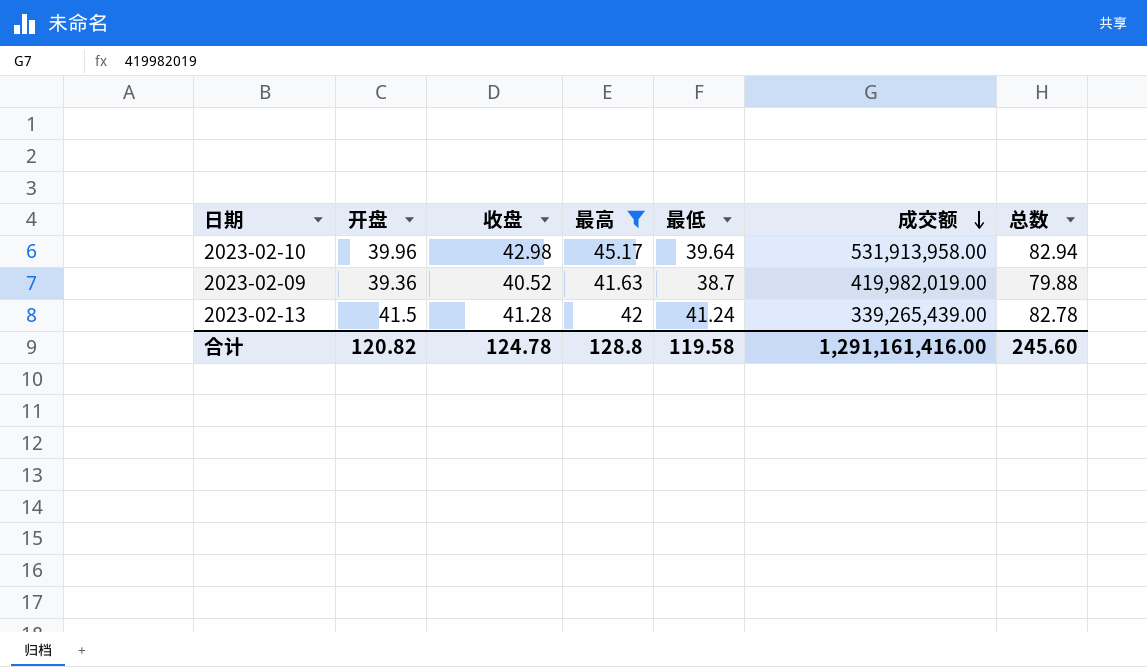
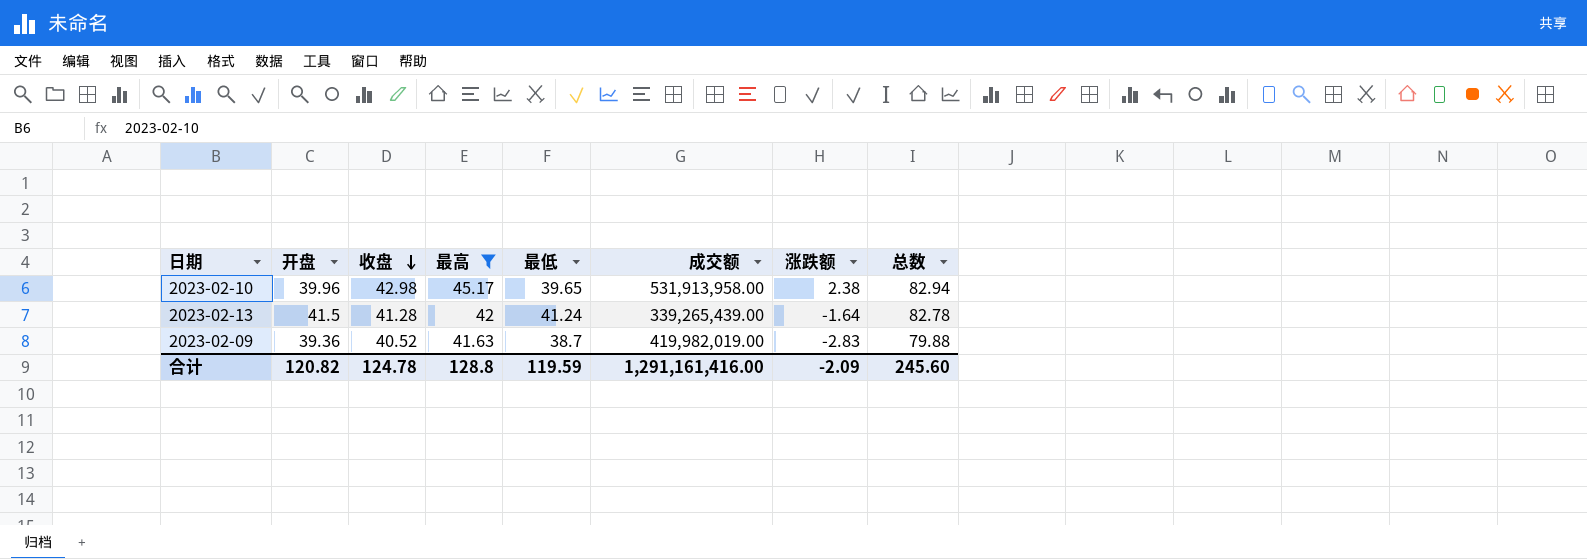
row order: 成交额 descending -> 收盘 descending
column 涨跌额 | position: none -> 7
2023-02-10 | 最低: 39.64 -> 39.65
合计 | 最低: 119.58 -> 119.59

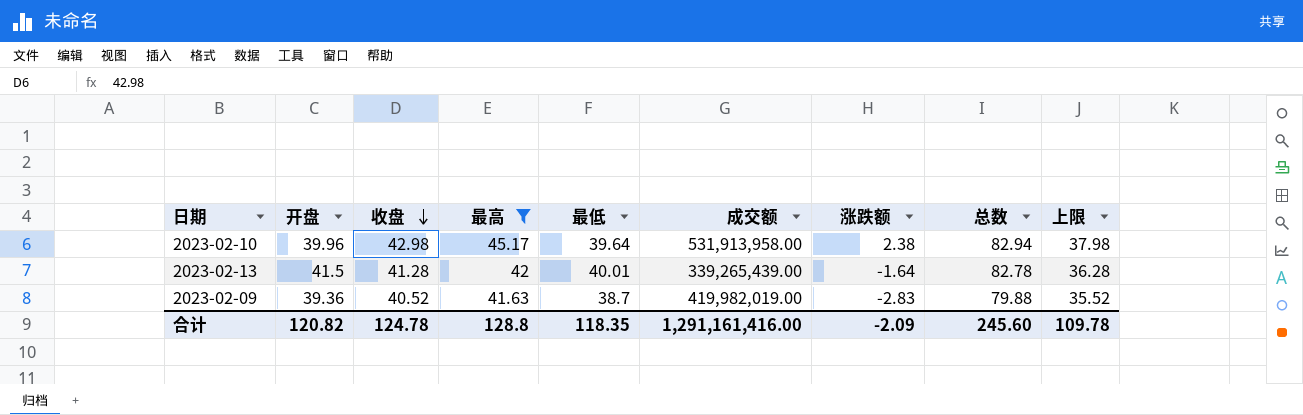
column 上限 | formula: none -> [收盘] - 5
2023-02-10 | 最低: 39.65 -> 39.64
2023-02-13 | 最低: 41.24 -> 40.01
合计 | 最低: 119.59 -> 118.35

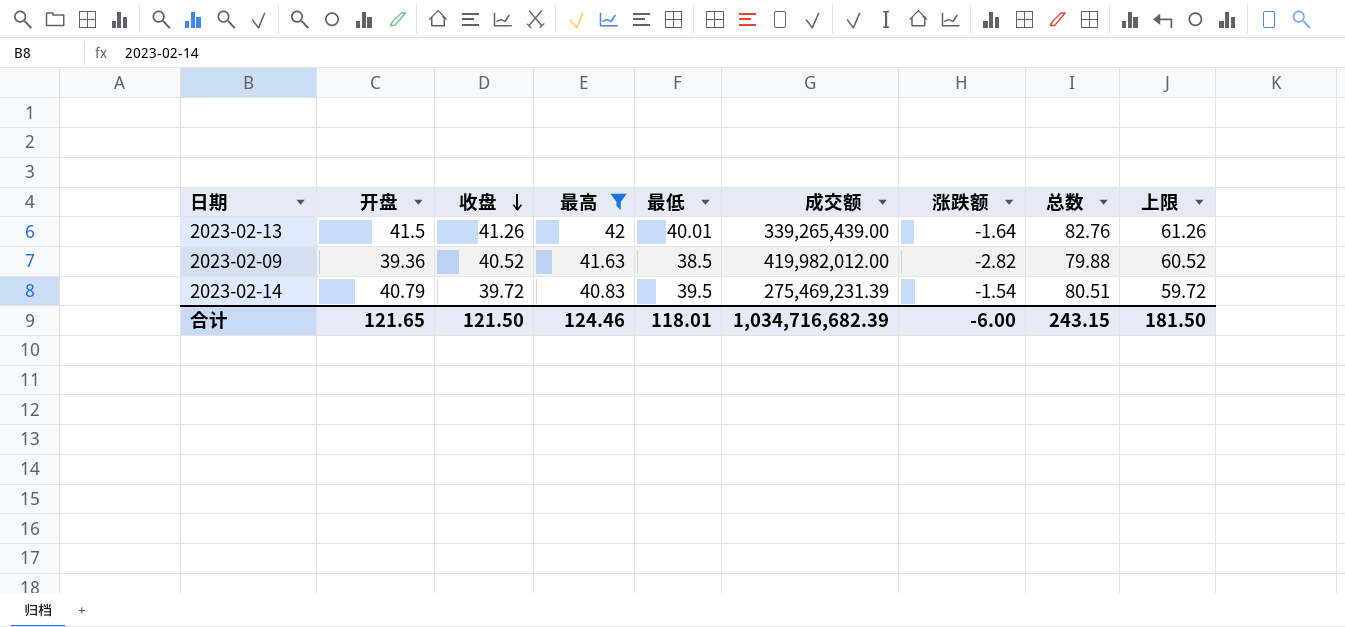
column 上限 | formula: [收盘] - 5 -> [收盘] + 20
row 2023-02-10: 39.96 | 42.98 | 45.17 | 39.64 | 531,913,958.00 | 2.38 | 82.94 | 37.98 -> none
2023-02-13 | 收盘: 41.28 -> 41.26
2023-02-13 | 总数: 82.78 -> 82.76
2023-02-09 | 最低: 38.7 -> 38.5
2023-02-09 | 成交额: 419,982,019.00 -> 419,982,012.00
2023-02-09 | 涨跌额: -2.83 -> -2.82
row 2023-02-14: none -> 40.79 | 39.72 | 40.83 | 39.5 | 275,469,231.39 | -1.54 | 80.51 | 59.72
合计 | 开盘: 120.82 -> 121.65
合计 | 收盘: 124.78 -> 121.50
合计 | 最高: 128.8 -> 124.46
合计 | 最低: 118.35 -> 118.01
合计 | 成交额: 1,291,161,416.00 -> 1,034,716,682.39
合计 | 涨跌额: -2.09 -> -6.00
合计 | 总数: 245.60 -> 243.15
合计 | 上限: 109.78 -> 181.50

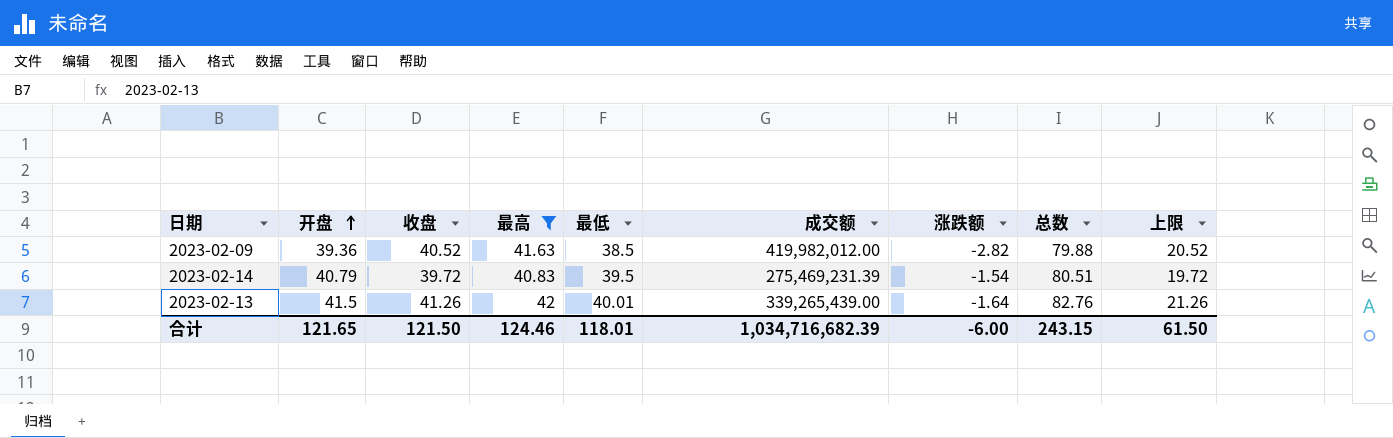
row order: 收盘 descending -> 开盘 ascending
column 上限 | formula: [收盘] + 20 -> [收盘] - 20
合计 | 上限: 181.50 -> 61.50

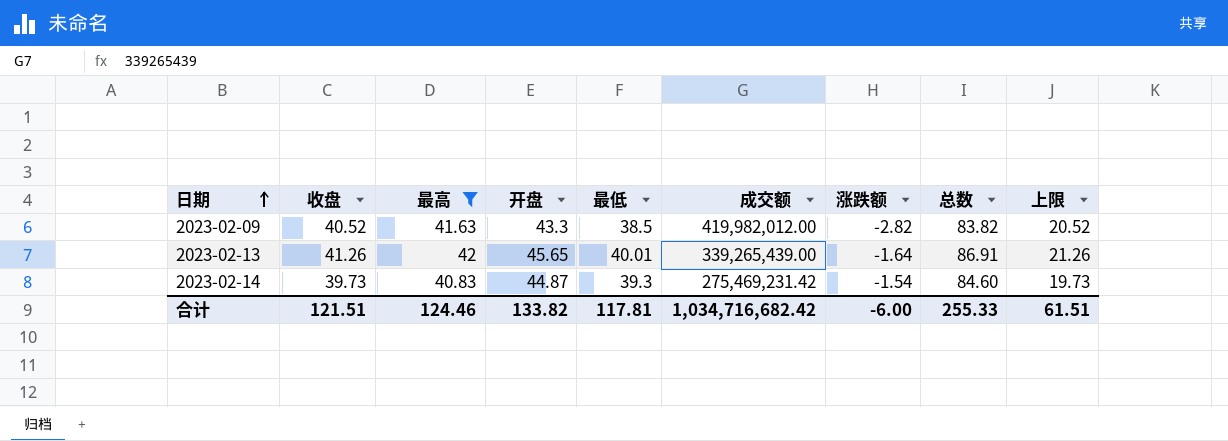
row order: 开盘 ascending -> 日期 ascending
column 开盘 | position: 2 -> 4
2023-02-09 | 开盘: 39.36 -> 43.3
2023-02-09 | 总数: 79.88 -> 83.82
2023-02-13 | 开盘: 41.5 -> 45.65
2023-02-13 | 总数: 82.76 -> 86.91
2023-02-14 | 收盘: 39.72 -> 39.73
2023-02-14 | 开盘: 40.79 -> 44.87
2023-02-14 | 最低: 39.5 -> 39.3
2023-02-14 | 成交额: 275,469,231.39 -> 275,469,231.42
2023-02-14 | 总数: 80.51 -> 84.60
2023-02-14 | 上限: 19.72 -> 19.73
合计 | 收盘: 121.50 -> 121.51
合计 | 开盘: 121.65 -> 133.82
合计 | 最低: 118.01 -> 117.81
合计 | 成交额: 1,034,716,682.39 -> 1,034,716,682.42
合计 | 总数: 243.15 -> 255.33
合计 | 上限: 61.50 -> 61.51

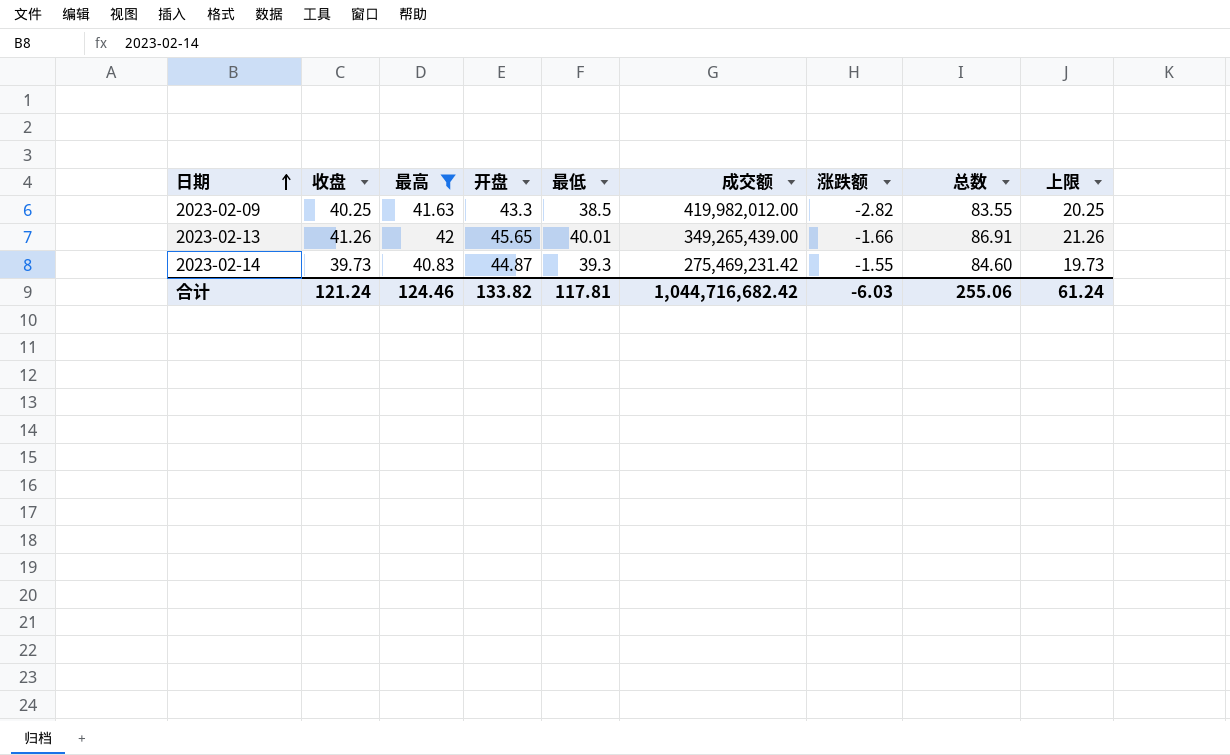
2023-02-09 | 收盘: 40.52 -> 40.25
2023-02-09 | 总数: 83.82 -> 83.55
2023-02-09 | 上限: 20.52 -> 20.25
2023-02-13 | 成交额: 339,265,439.00 -> 349,265,439.00
2023-02-13 | 涨跌额: -1.64 -> -1.66
2023-02-14 | 涨跌额: -1.54 -> -1.55
合计 | 收盘: 121.51 -> 121.24
合计 | 成交额: 1,034,716,682.42 -> 1,044,716,682.42
合计 | 涨跌额: -6.00 -> -6.03
合计 | 总数: 255.33 -> 255.06
合计 | 上限: 61.51 -> 61.24

